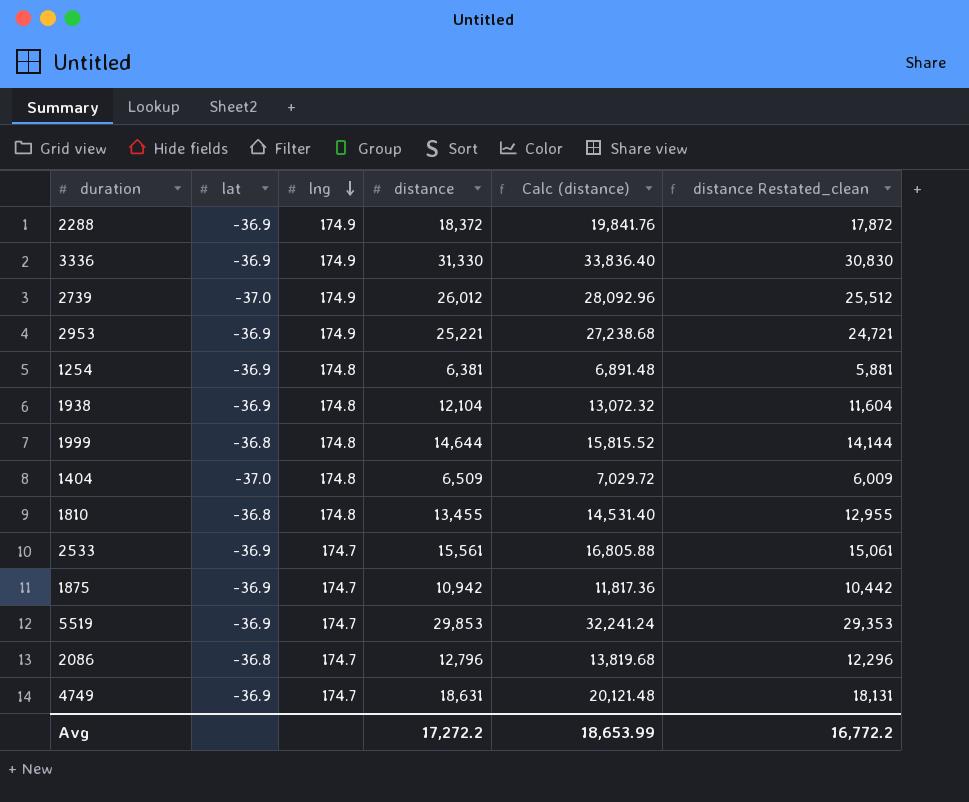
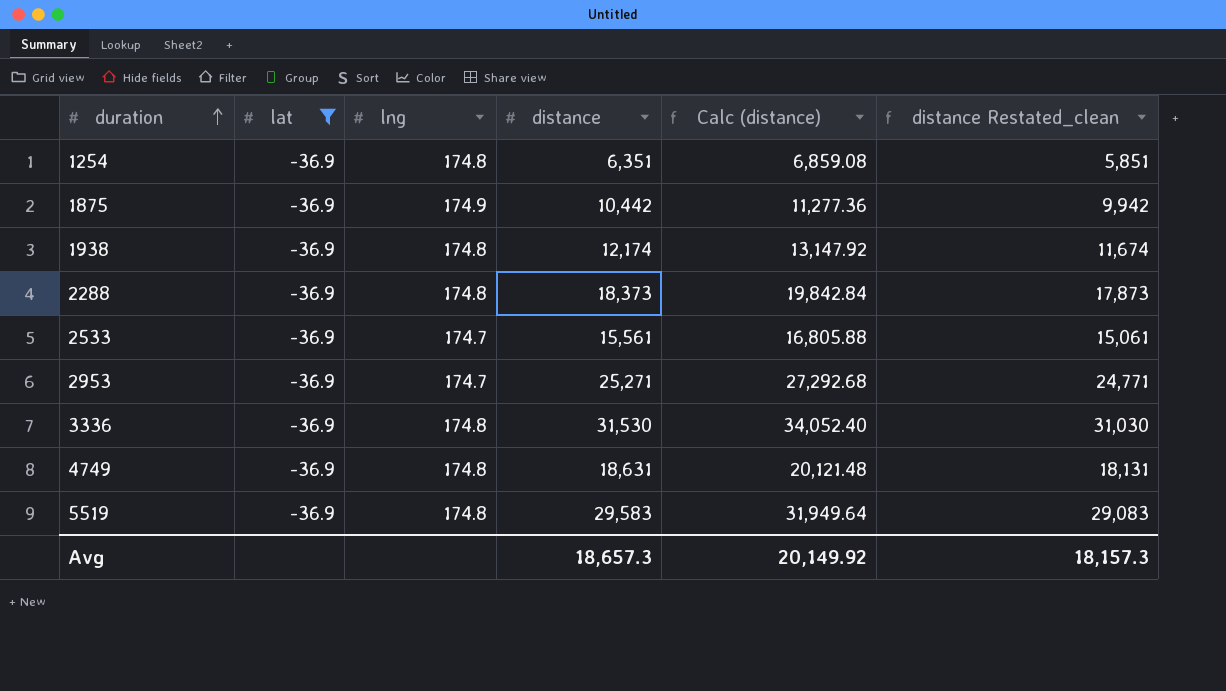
filter: none -> lat = -36.9
row order: lng descending -> duration ascending
1254 | distance: 6,381 -> 6,351
1254 | Calc (distance): 6,891.48 -> 6,859.08
1254 | distance Restated_clean: 5,881 -> 5,851
1875 | lng: 174.7 -> 174.9
1875 | distance: 10,942 -> 10,442
1875 | Calc (distance): 11,817.36 -> 11,277.36
1875 | distance Restated_clean: 10,442 -> 9,942
1938 | distance: 12,104 -> 12,174
1938 | Calc (distance): 13,072.32 -> 13,147.92
1938 | distance Restated_clean: 11,604 -> 11,674
2288 | lng: 174.9 -> 174.8
2288 | distance: 18,372 -> 18,373
2288 | Calc (distance): 19,841.76 -> 19,842.84
2288 | distance Restated_clean: 17,872 -> 17,873
2953 | lng: 174.9 -> 174.7
2953 | distance: 25,221 -> 25,271
2953 | Calc (distance): 27,238.68 -> 27,292.68
2953 | distance Restated_clean: 24,721 -> 24,771
3336 | lng: 174.9 -> 174.8
3336 | distance: 31,330 -> 31,530
3336 | Calc (distance): 33,836.40 -> 34,052.40
3336 | distance Restated_clean: 30,830 -> 31,030
4749 | lng: 174.7 -> 174.8
5519 | lng: 174.7 -> 174.8
5519 | distance: 29,853 -> 29,583
5519 | Calc (distance): 32,241.24 -> 31,949.64
5519 | distance Restated_clean: 29,353 -> 29,083
Avg | distance: 17,272.2 -> 18,657.3
Avg | Calc (distance): 18,653.99 -> 20,149.92
Avg | distance Restated_clean: 16,772.2 -> 18,157.3

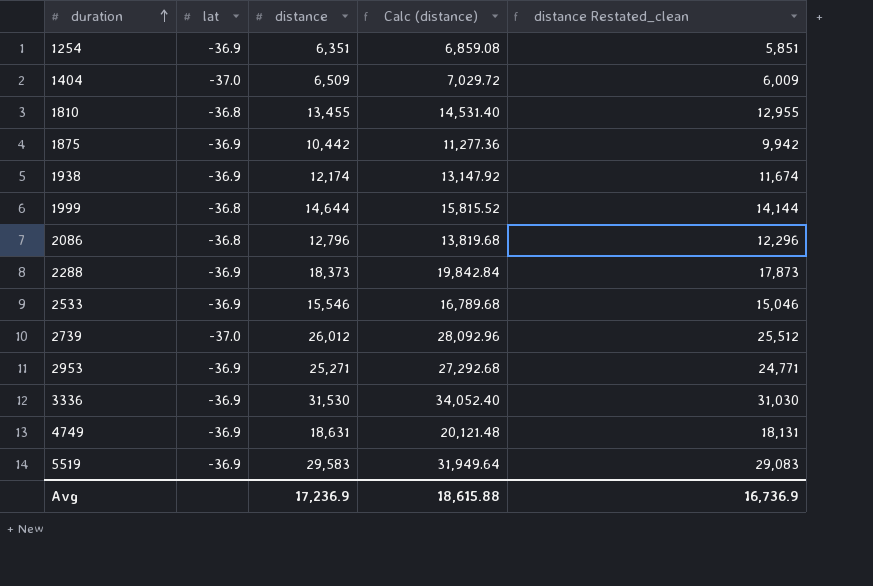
filter: lat = -36.9 -> none
column lng | position: 3 -> none
2533 | distance: 15,561 -> 15,546
2533 | Calc (distance): 16,805.88 -> 16,789.68
2533 | distance Restated_clean: 15,061 -> 15,046
Avg | distance: 18,657.3 -> 17,236.9
Avg | Calc (distance): 20,149.92 -> 18,615.88
Avg | distance Restated_clean: 18,157.3 -> 16,736.9

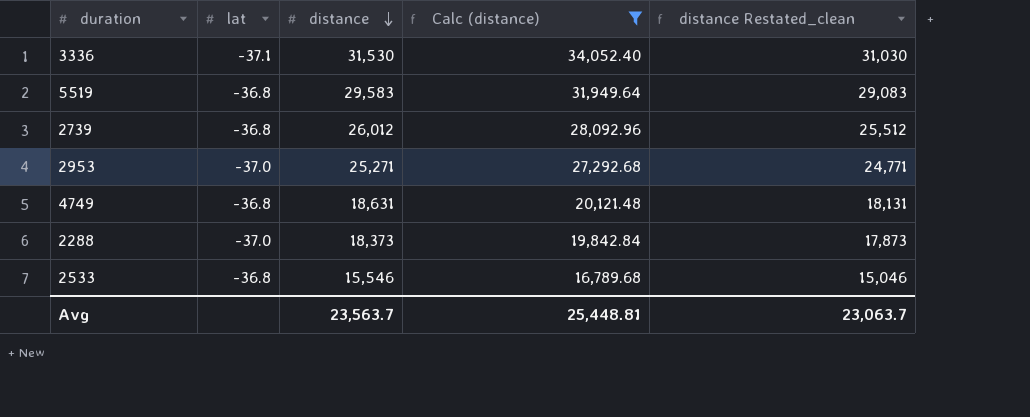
filter: none -> Calc (distance) >= 16,789.68
row order: duration ascending -> distance descending
3336 | lat: -36.9 -> -37.1
5519 | lat: -36.9 -> -36.8
2739 | lat: -37.0 -> -36.8
2953 | lat: -36.9 -> -37.0
4749 | lat: -36.9 -> -36.8
2288 | lat: -36.9 -> -37.0
2533 | lat: -36.9 -> -36.8
Avg | distance: 17,236.9 -> 23,563.7
Avg | Calc (distance): 18,615.88 -> 25,448.81
Avg | distance Restated_clean: 16,736.9 -> 23,063.7

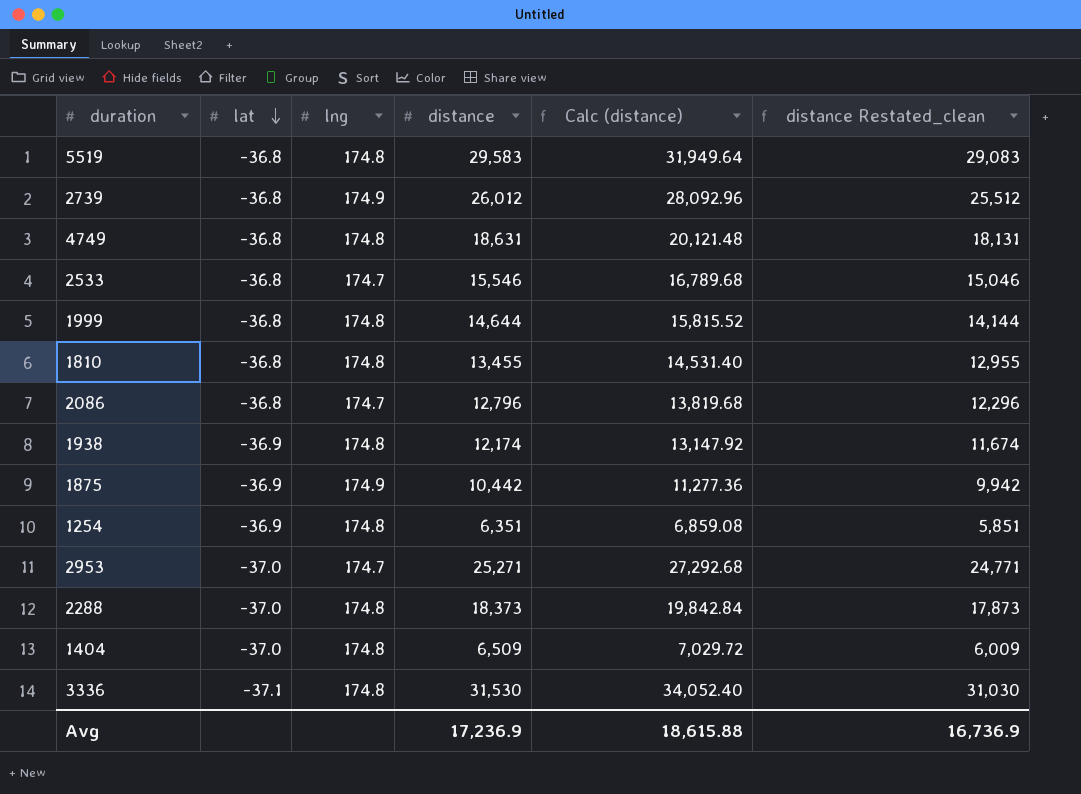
filter: Calc (distance) >= 16,789.68 -> none
row order: distance descending -> lat descending
column lng | position: none -> 3
Avg | distance: 23,563.7 -> 17,236.9
Avg | Calc (distance): 25,448.81 -> 18,615.88
Avg | distance Restated_clean: 23,063.7 -> 16,736.9

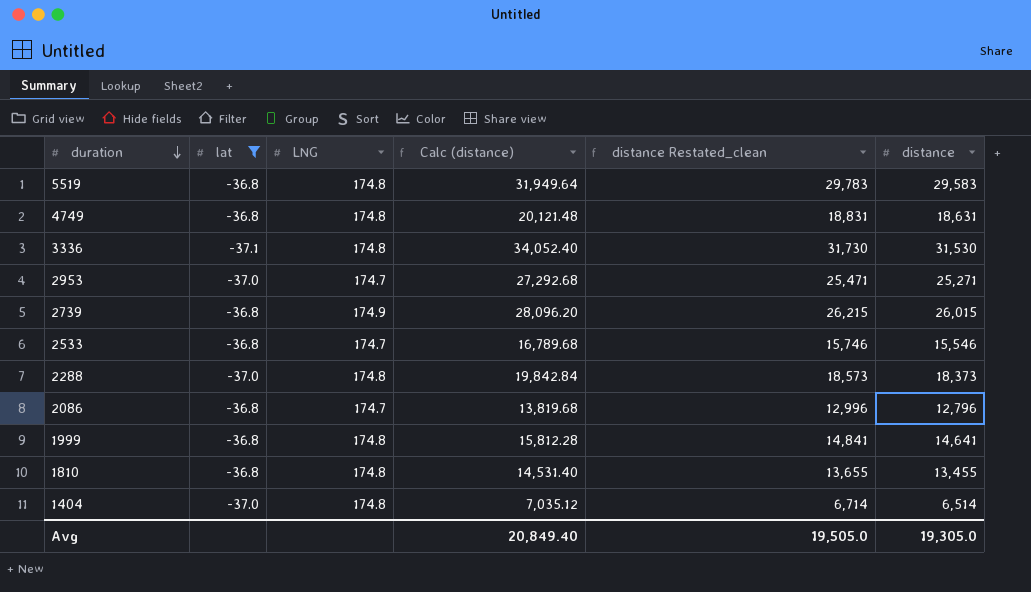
filter: none -> lat != -36.9
row order: lat descending -> duration descending
column name: lng -> LNG
column distance Restated_clean | formula: [distance] - 500 -> [distance] + 200
column distance | position: 4 -> 6
2739 | Calc (distance): 28,092.96 -> 28,096.20
2739 | distance: 26,012 -> 26,015
1999 | Calc (distance): 15,815.52 -> 15,812.28
1999 | distance: 14,644 -> 14,641
1404 | Calc (distance): 7,029.72 -> 7,035.12
1404 | distance: 6,509 -> 6,514
Avg | Calc (distance): 18,615.88 -> 20,849.40
Avg | distance Restated_clean: 16,736.9 -> 19,505.0
Avg | distance: 17,236.9 -> 19,305.0

